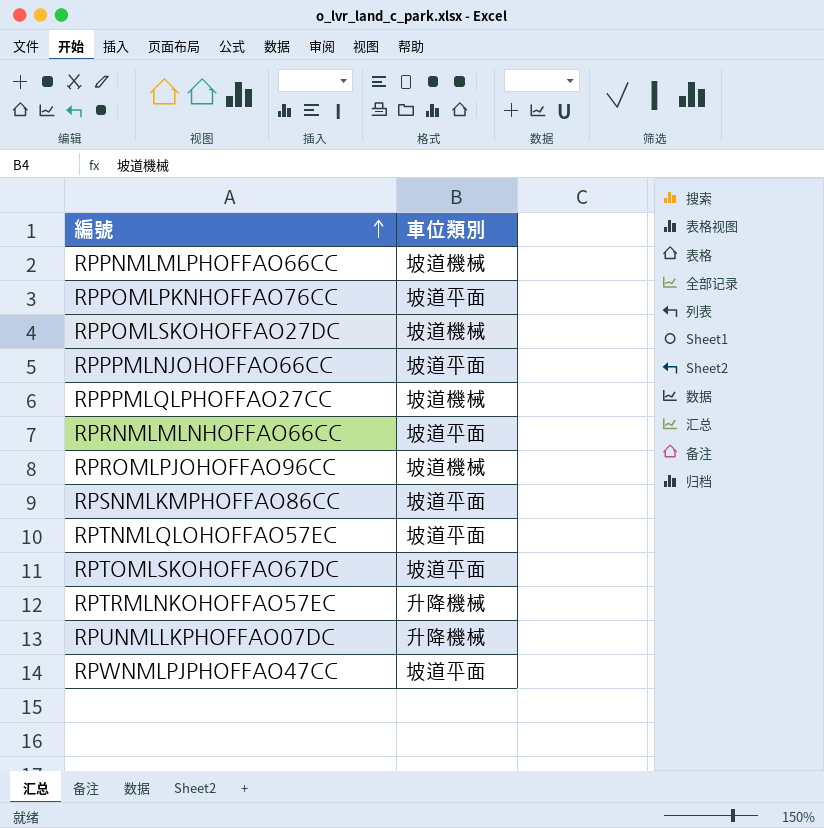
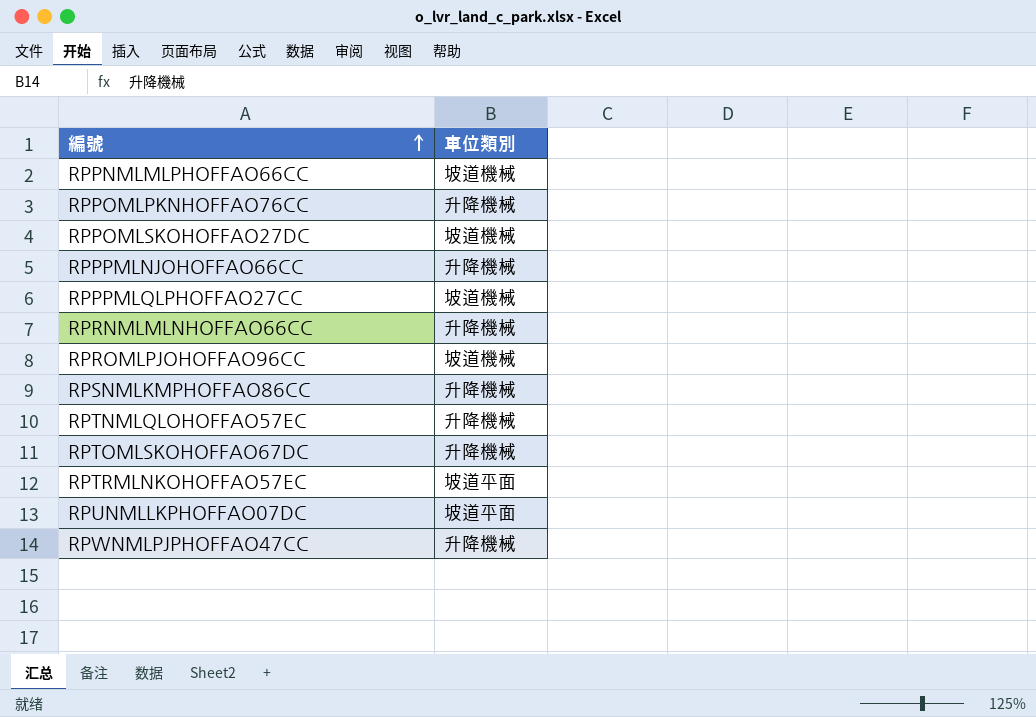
RPPOMLPKNHOFFAO76CC | 車位類別: 坡道平面 -> 升降機械
RPPPMLNJOHOFFAO66CC | 車位類別: 坡道平面 -> 升降機械
RPRNMLMLNHOFFAO66CC | 車位類別: 坡道平面 -> 升降機械
RPSNMLKMPHOFFAO86CC | 車位類別: 坡道平面 -> 升降機械
RPTNMLQLOHOFFAO57EC | 車位類別: 坡道平面 -> 升降機械
RPTOMLSKOHOFFAO67DC | 車位類別: 坡道平面 -> 升降機械
RPTRMLNKOHOFFAO57EC | 車位類別: 升降機械 -> 坡道平面
RPUNMLLKPHOFFAO07DC | 車位類別: 升降機械 -> 坡道平面
RPWNMLPJPHOFFAO47CC | 車位類別: 坡道平面 -> 升降機械

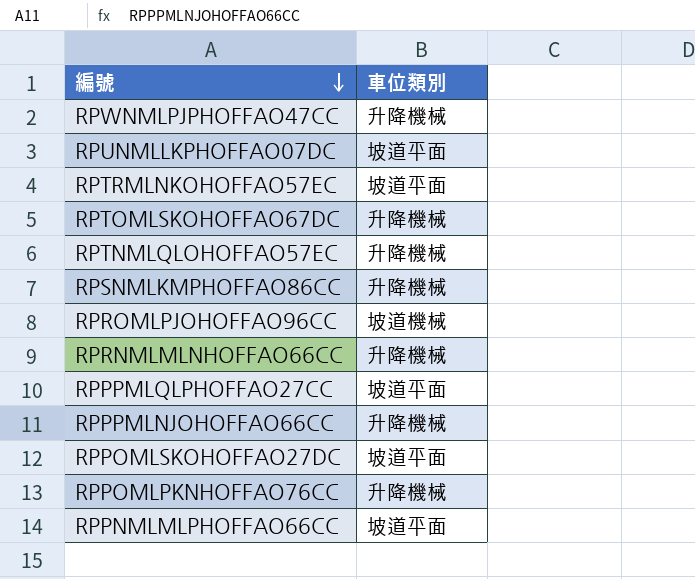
row order: 編號 ascending -> 編號 descending
RPPPMLQLPHOFFAO27CC | 車位類別: 坡道機械 -> 坡道平面
RPPOMLSKOHOFFAO27DC | 車位類別: 坡道機械 -> 坡道平面
RPPNMLMLPHOFFAO66CC | 車位類別: 坡道機械 -> 坡道平面

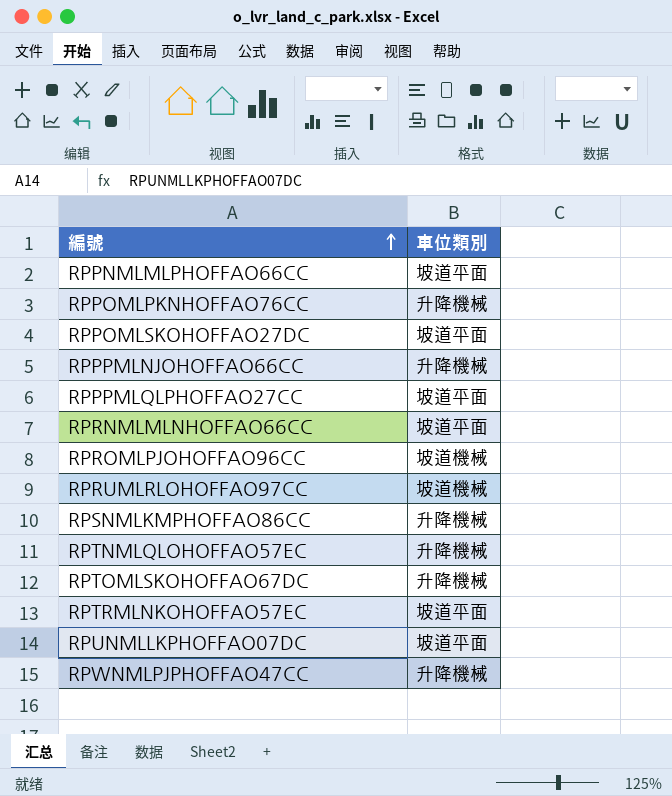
row order: 編號 descending -> 編號 ascending
RPRNMLMLNHOFFAO66CC | 車位類別: 升降機械 -> 坡道平面
row RPRUMLRLOHOFFAO97CC: none -> 坡道機械

